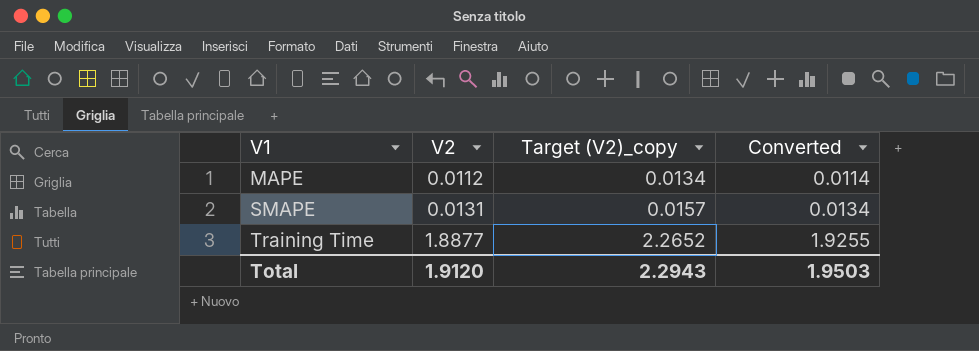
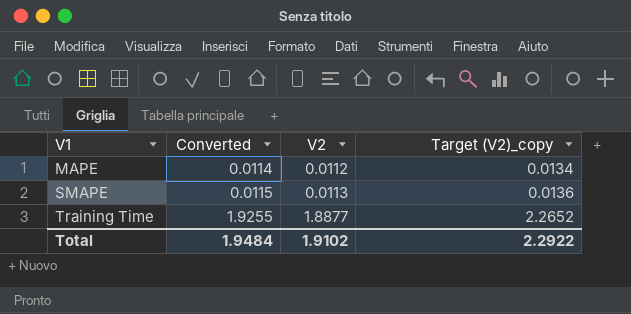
column Converted | position: 4 -> 2
SMAPE | Converted: 0.0134 -> 0.0115
SMAPE | V2: 0.0131 -> 0.0113
SMAPE | Target (V2)_copy: 0.0157 -> 0.0136
Total | Converted: 1.9503 -> 1.9484
Total | V2: 1.9120 -> 1.9102
Total | Target (V2)_copy: 2.2943 -> 2.2922

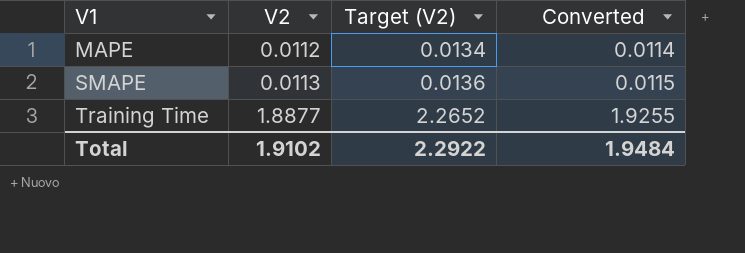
column name: Target (V2)_copy -> Target (V2)
column Converted | position: 2 -> 4

